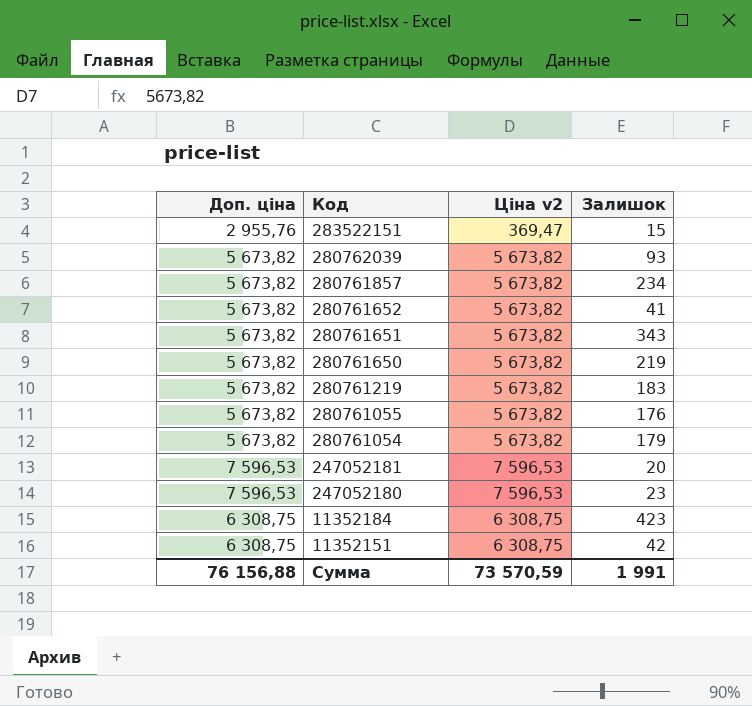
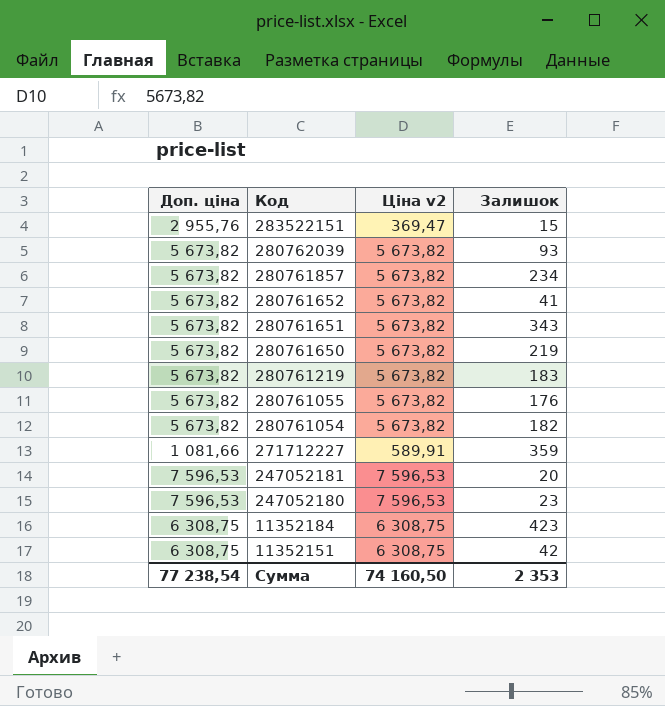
280761054 | Залишок: 179 -> 182
row 271712227: none -> 1 081,66 | 589,91 | 359
Сумма | Доп. ціна: 76 156,88 -> 77 238,54
Сумма | Ціна v2: 73 570,59 -> 74 160,50
Сумма | Залишок: 1 991 -> 2 353

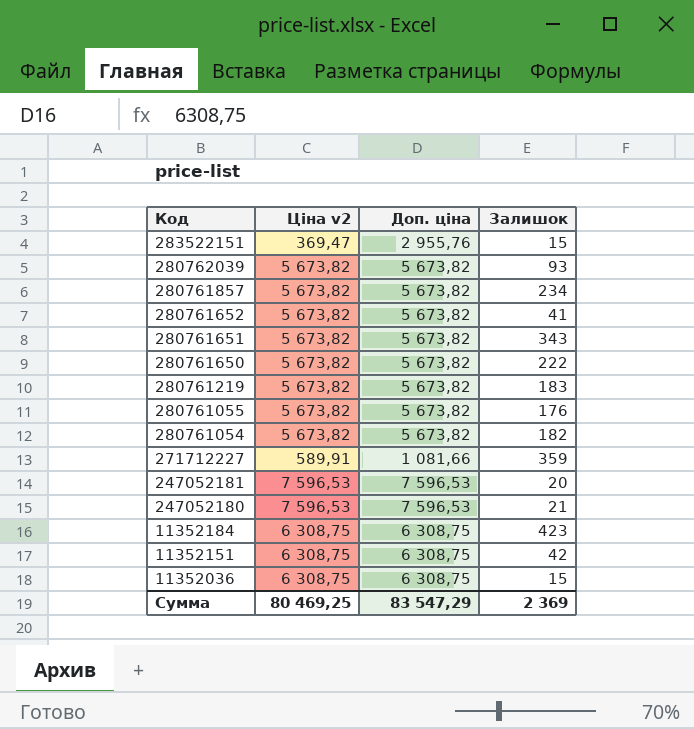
column Доп. ціна | position: 1 -> 3
280761650 | Залишок: 219 -> 222
247052180 | Залишок: 23 -> 21
row 11352036: none -> 6 308,75 | 6 308,75 | 15
Сумма | Ціна v2: 74 160,50 -> 80 469,25
Сумма | Доп. ціна: 77 238,54 -> 83 547,29
Сумма | Залишок: 2 353 -> 2 369

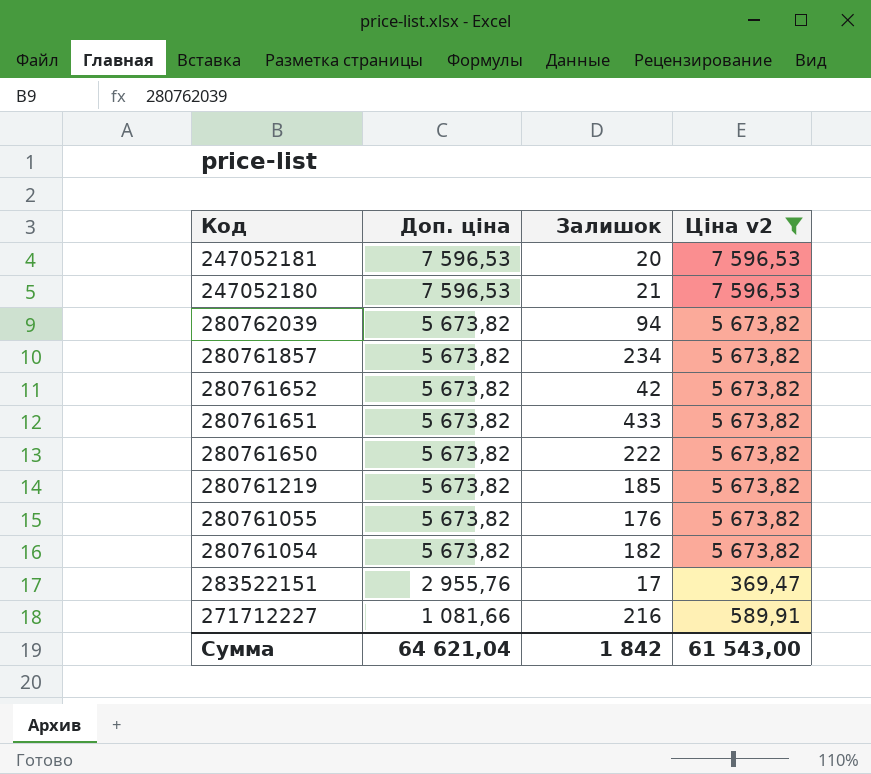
filter: none -> Ціна v2 != 6 308,75
row order: Код descending -> Доп. ціна descending
column Ціна v2 | position: 2 -> 4
280762039 | Залишок: 93 -> 94
280761652 | Залишок: 41 -> 42
280761651 | Залишок: 343 -> 433
280761219 | Залишок: 183 -> 185
283522151 | Залишок: 15 -> 17
271712227 | Залишок: 359 -> 216
Сумма | Доп. ціна: 83 547,29 -> 64 621,04
Сумма | Залишок: 2 369 -> 1 842
Сумма | Ціна v2: 80 469,25 -> 61 543,00

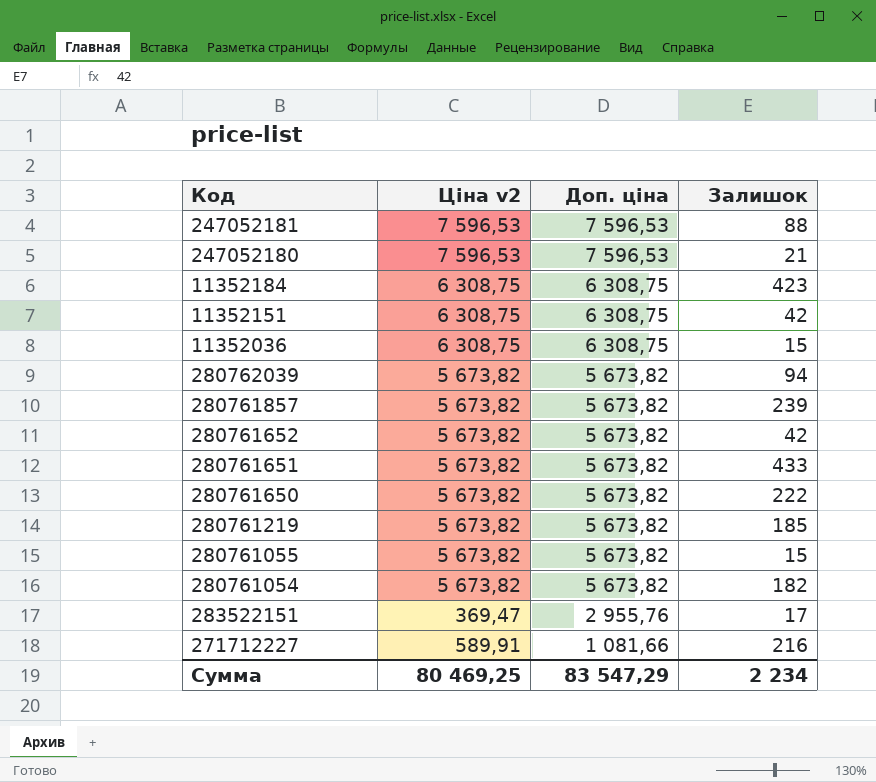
filter: Ціна v2 != 6 308,75 -> none
column Ціна v2 | position: 4 -> 2
247052181 | Залишок: 20 -> 88
280761857 | Залишок: 234 -> 239
280761055 | Залишок: 176 -> 15
Сумма | Ціна v2: 61 543,00 -> 80 469,25
Сумма | Доп. ціна: 64 621,04 -> 83 547,29
Сумма | Залишок: 1 842 -> 2 234

